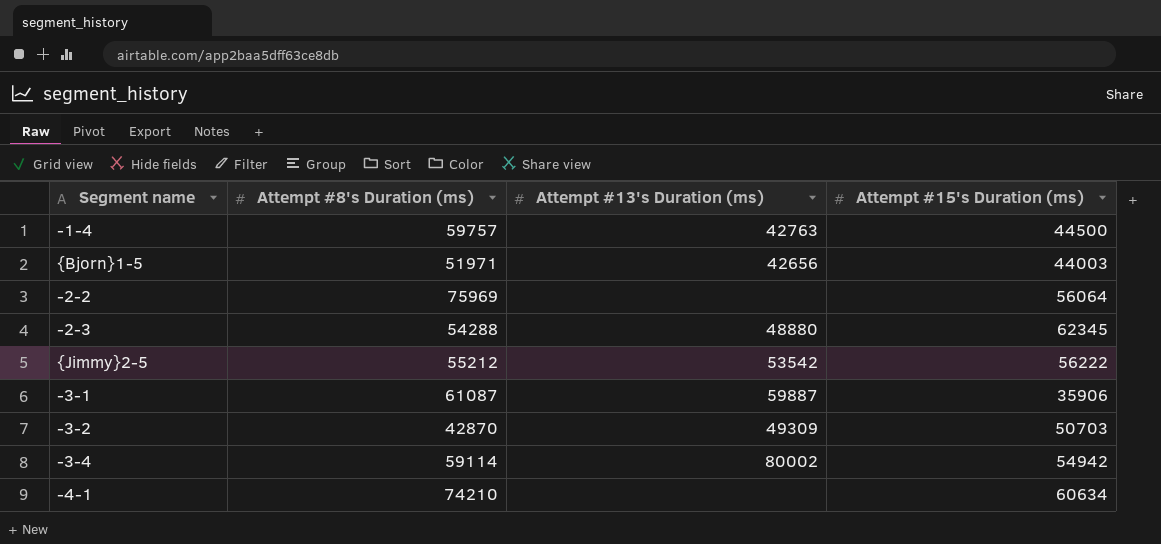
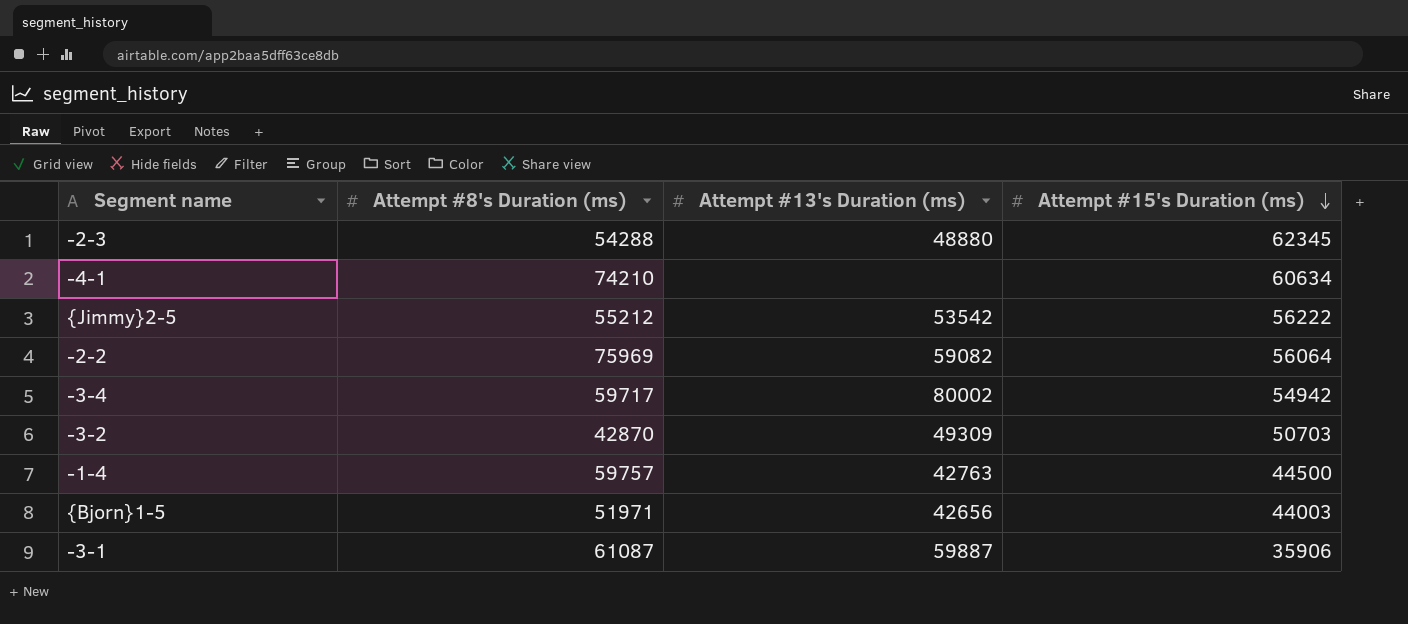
row order: none -> Attempt #15's Duration (ms) descending
-2-2 | Attempt #13's Duration (ms): none -> 59082
-3-4 | Attempt #8's Duration (ms): 59114 -> 59717

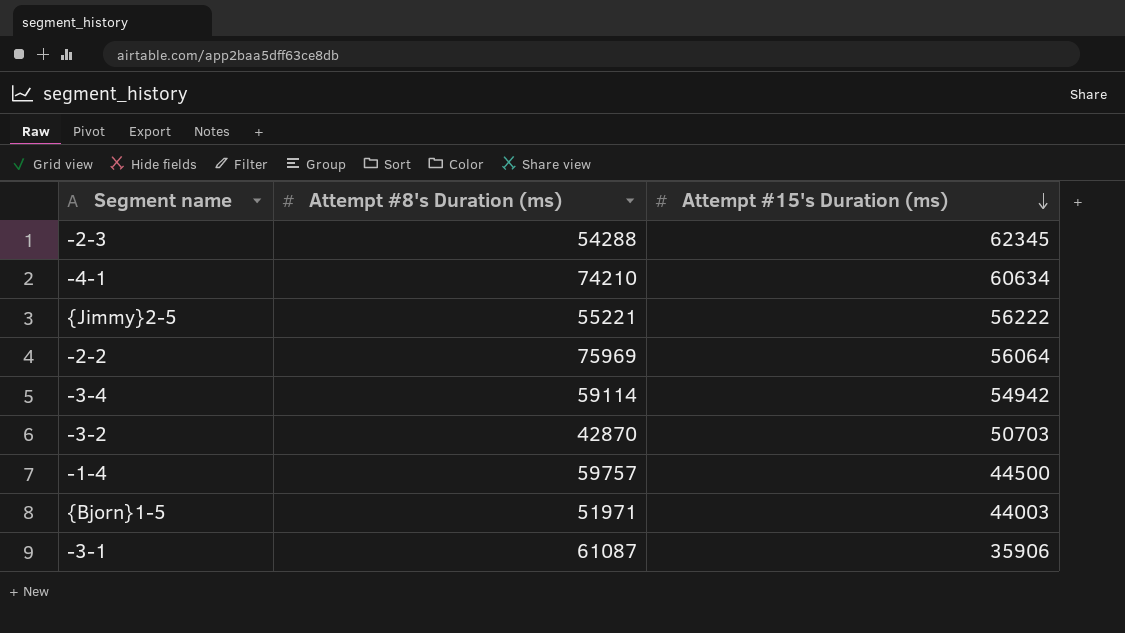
column Attempt #13's Duration (ms) | position: 3 -> none
{Jimmy}2-5 | Attempt #8's Duration (ms): 55212 -> 55221
-3-4 | Attempt #8's Duration (ms): 59717 -> 59114

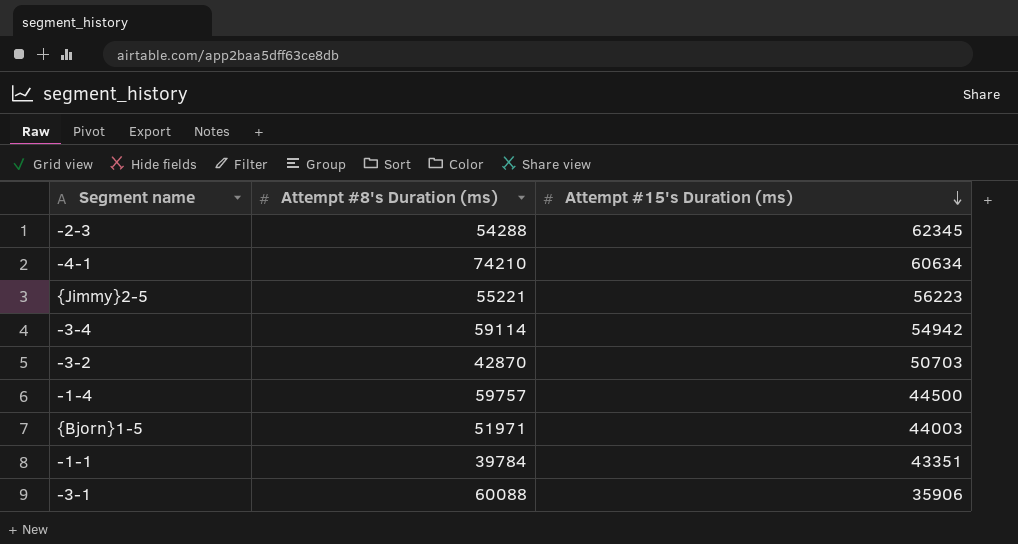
row -2-2: 75969 | 56064 -> none
{Jimmy}2-5 | Attempt #15's Duration (ms): 56222 -> 56223
row -1-1: none -> 39784 | 43351
-3-1 | Attempt #8's Duration (ms): 61087 -> 60088

